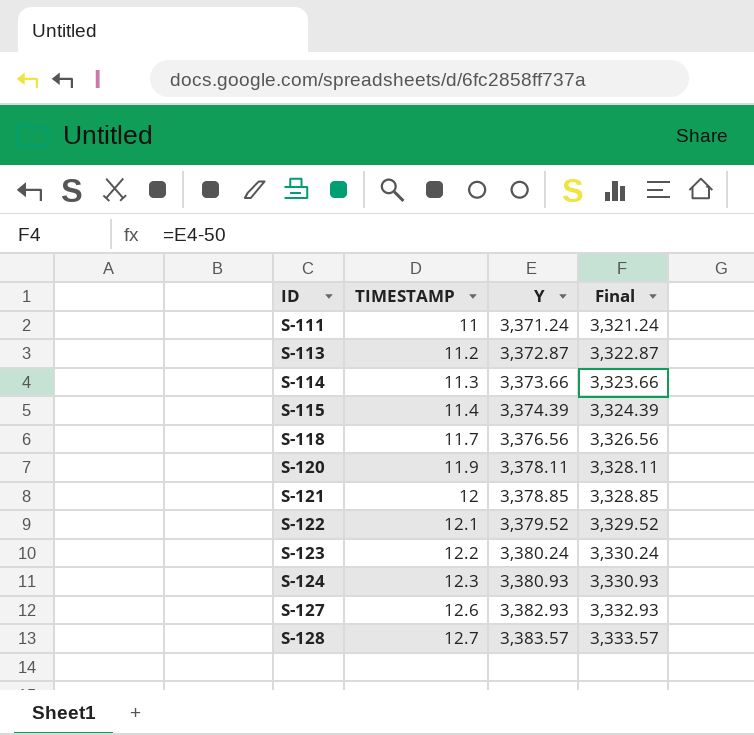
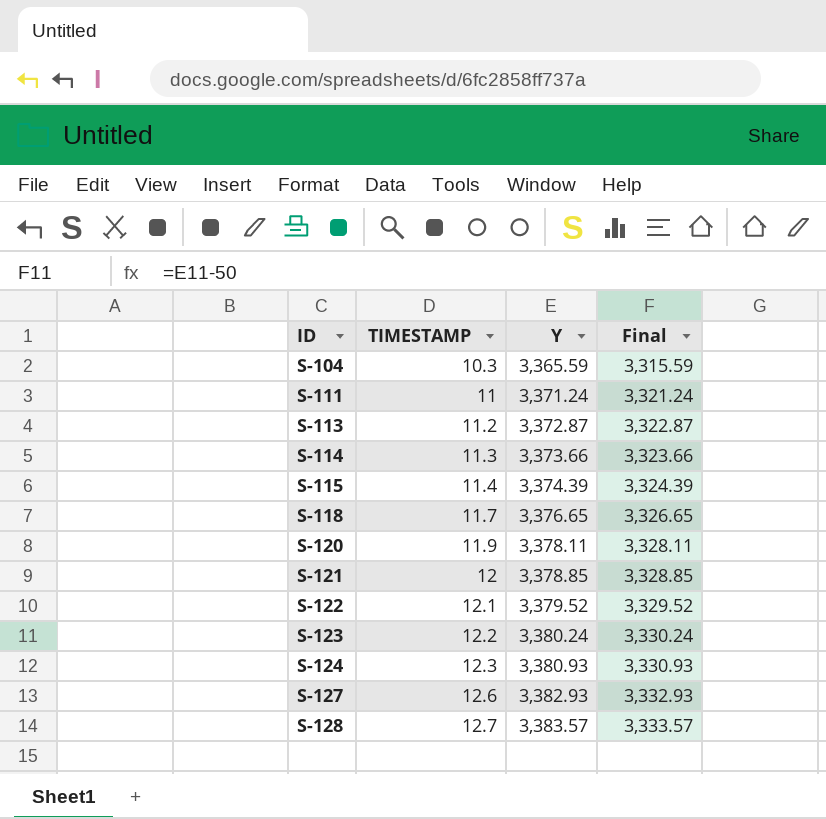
row S-104: none -> 10.3 | 3,365.59 | 3,315.59
S-118 | Y: 3,376.56 -> 3,376.65
S-118 | Final: 3,326.56 -> 3,326.65

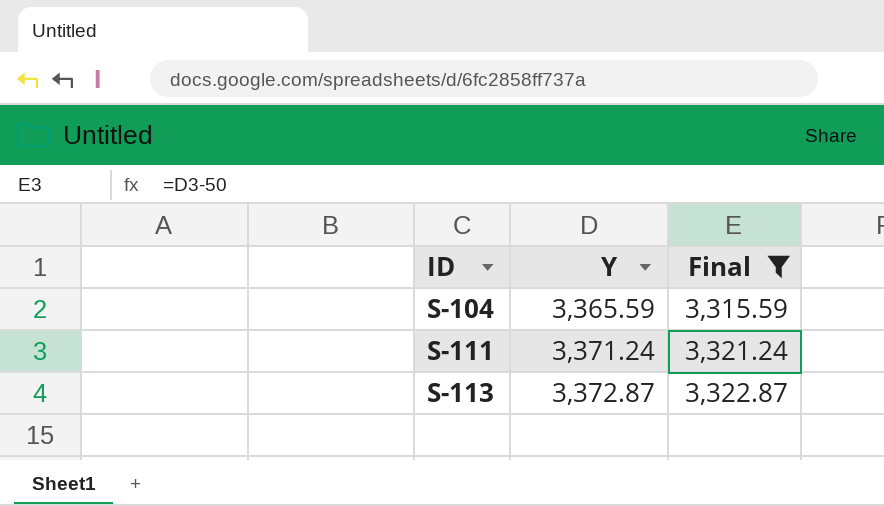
filter: none -> Final <= 3,322.87
column TIMESTAMP | position: 2 -> none

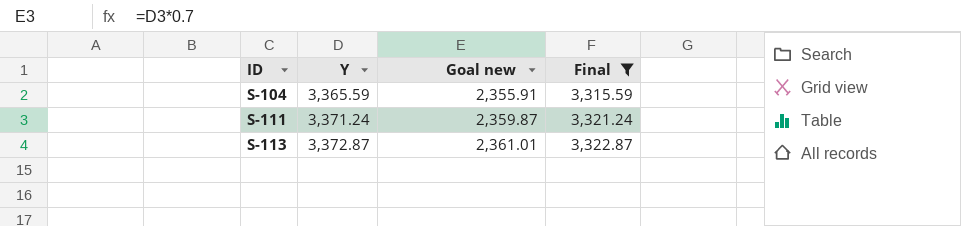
column Goal new | formula: none -> [Y] * 0.7

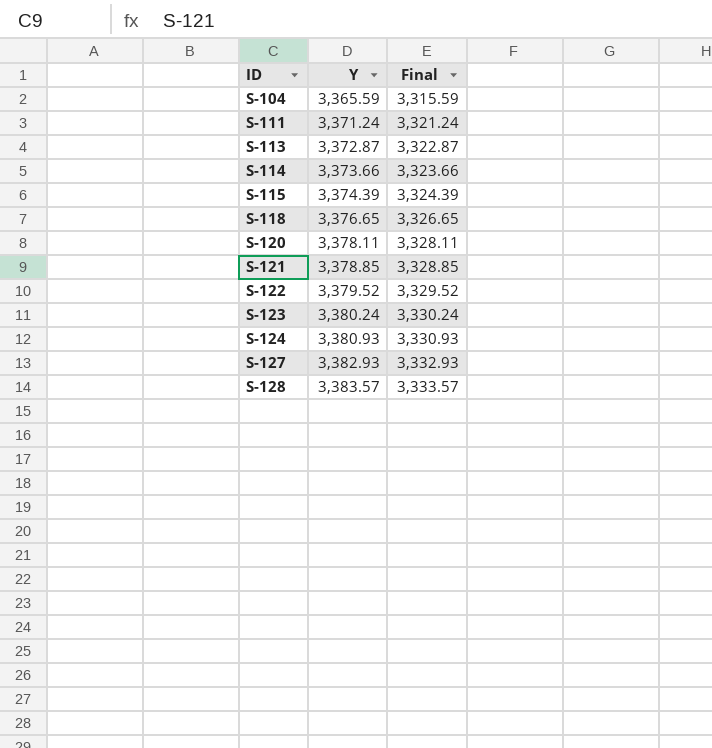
filter: Final <= 3,322.87 -> none
column Goal new | formula: [Y] * 0.7 -> none

